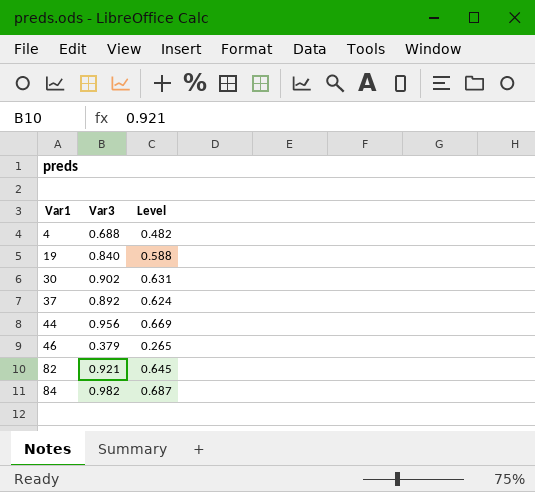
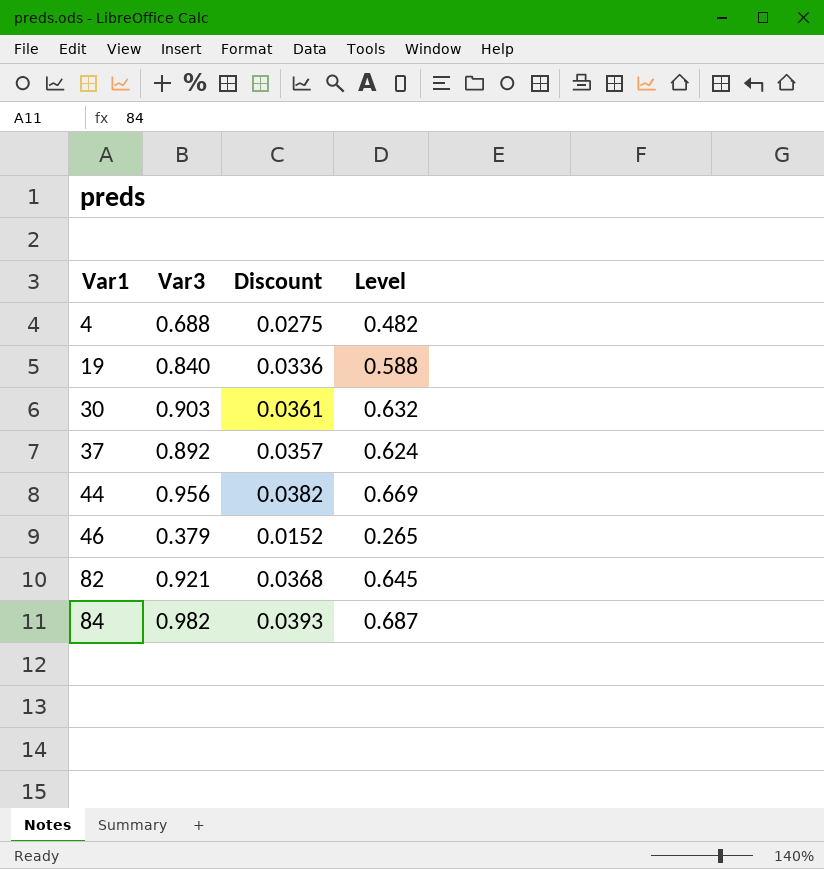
column Discount | formula: none -> [Var3] * 0.04
30 | Var3: 0.902 -> 0.903
30 | Level: 0.631 -> 0.632

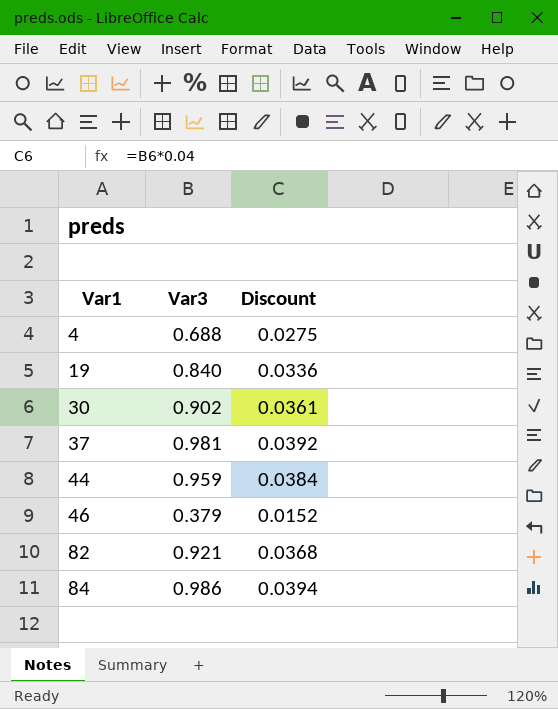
column Level | formula: [Var3] * 0.7 -> none
30 | Var3: 0.903 -> 0.902
37 | Var3: 0.892 -> 0.981
37 | Discount: 0.0357 -> 0.0392
44 | Var3: 0.956 -> 0.959
44 | Discount: 0.0382 -> 0.0384
84 | Var3: 0.982 -> 0.986
84 | Discount: 0.0393 -> 0.0394

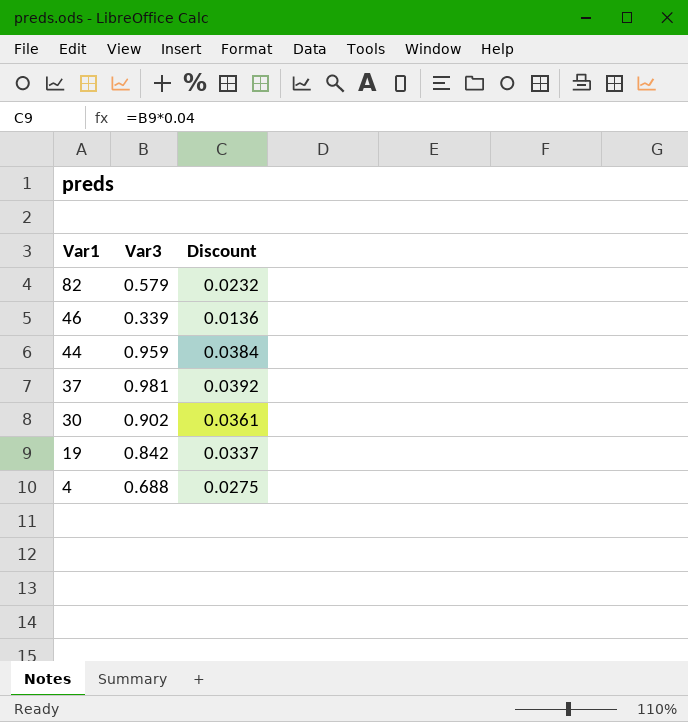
row order: Var1 ascending -> Var1 descending
row 84: 0.986 | 0.0394 -> none
82 | Var3: 0.921 -> 0.579
82 | Discount: 0.0368 -> 0.0232
46 | Var3: 0.379 -> 0.339
46 | Discount: 0.0152 -> 0.0136
19 | Var3: 0.840 -> 0.842
19 | Discount: 0.0336 -> 0.0337

